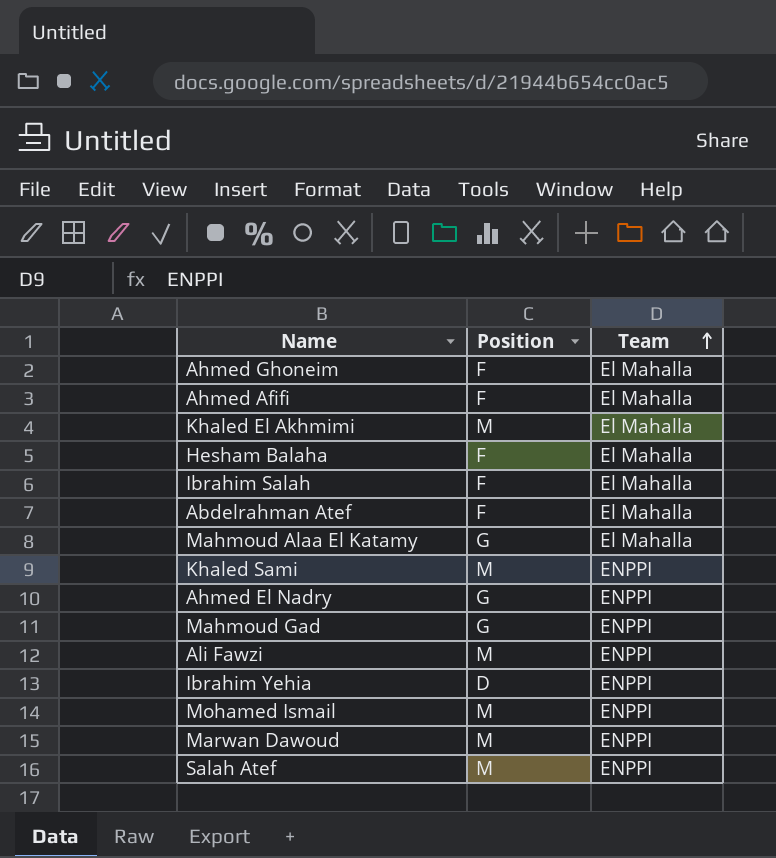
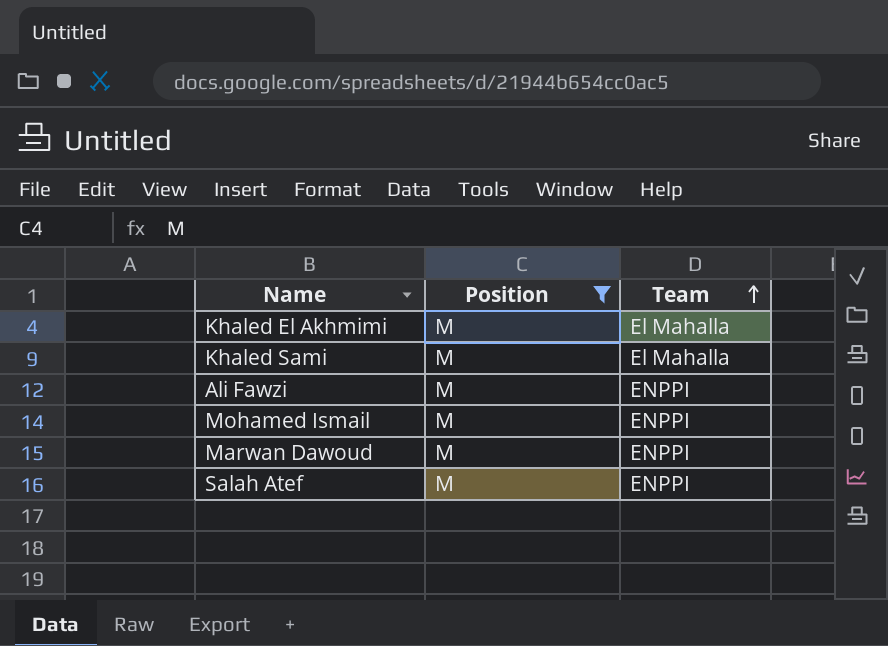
filter: none -> Position = M
Khaled Sami | Team: ENPPI -> El Mahalla

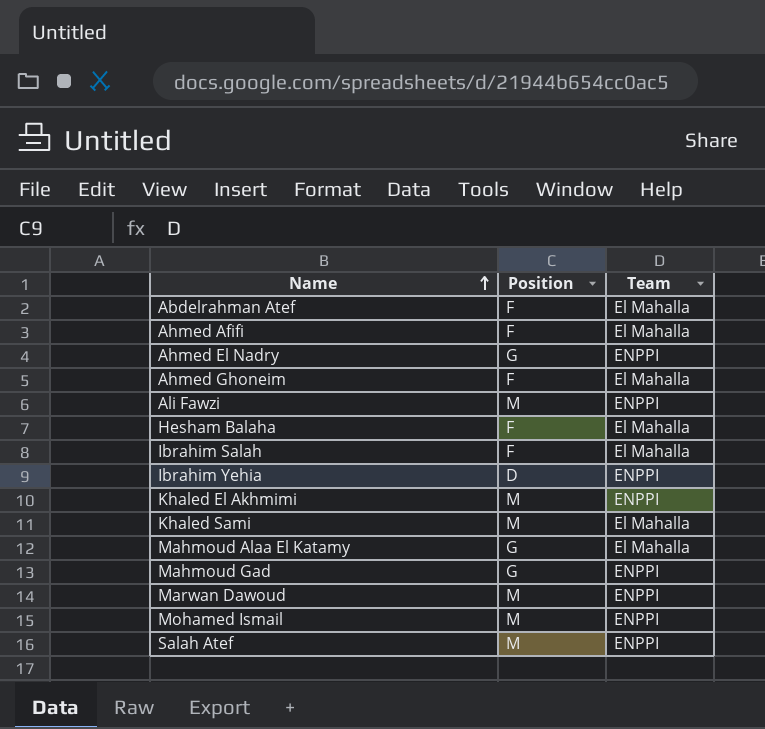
filter: Position = M -> none
row order: Team ascending -> Name ascending
Khaled El Akhmimi | Team: El Mahalla -> ENPPI

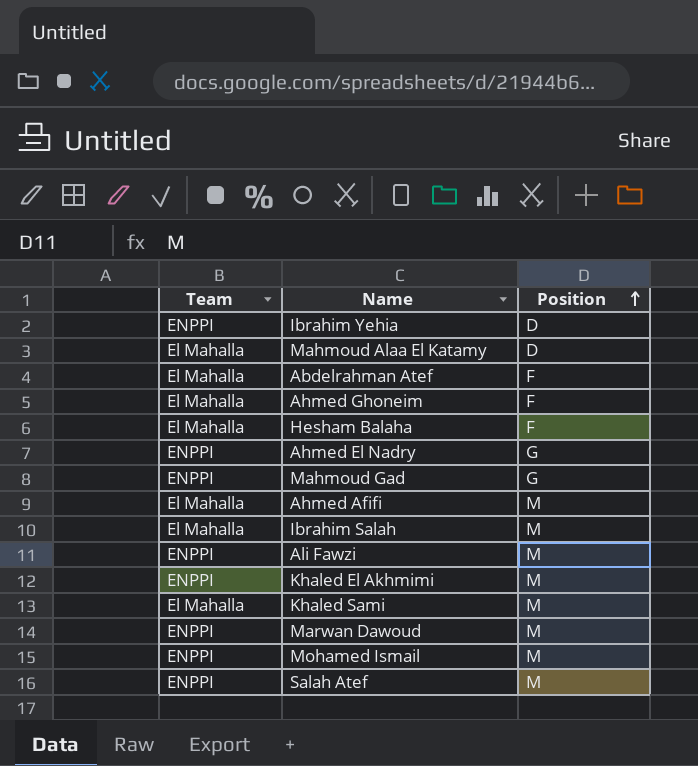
row order: Name ascending -> Position ascending
column Team | position: 3 -> 1
Mahmoud Alaa El Katamy | Position: G -> D
Ahmed Afifi | Position: F -> M
Ibrahim Salah | Position: F -> M

